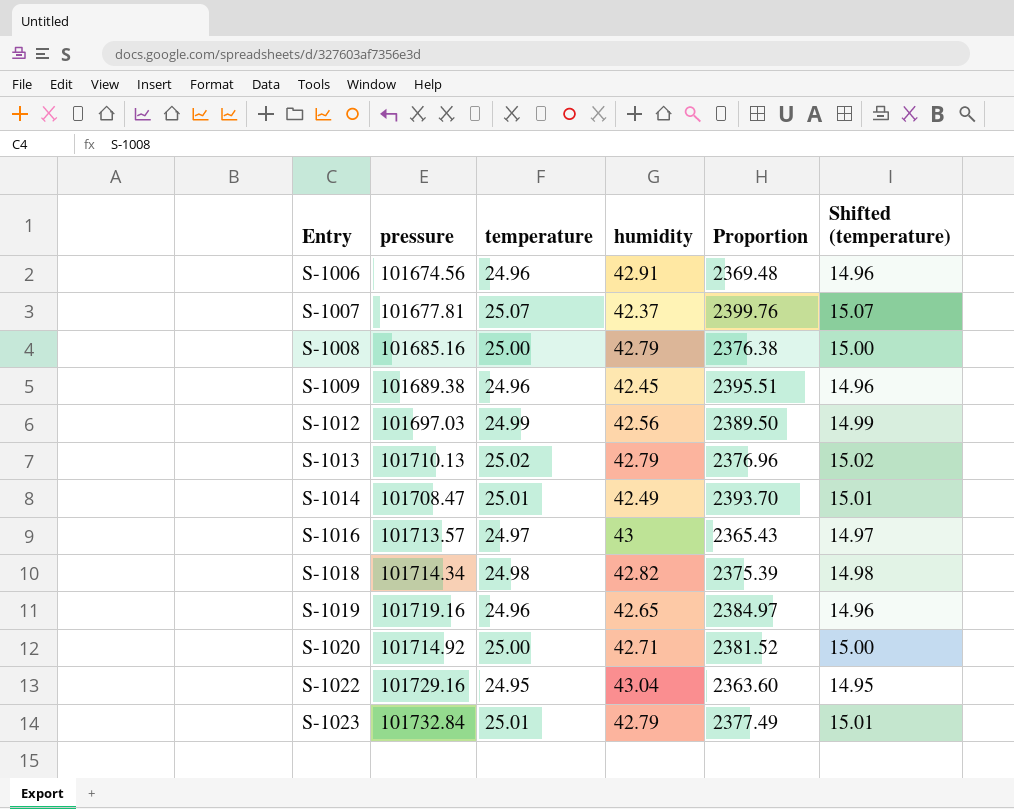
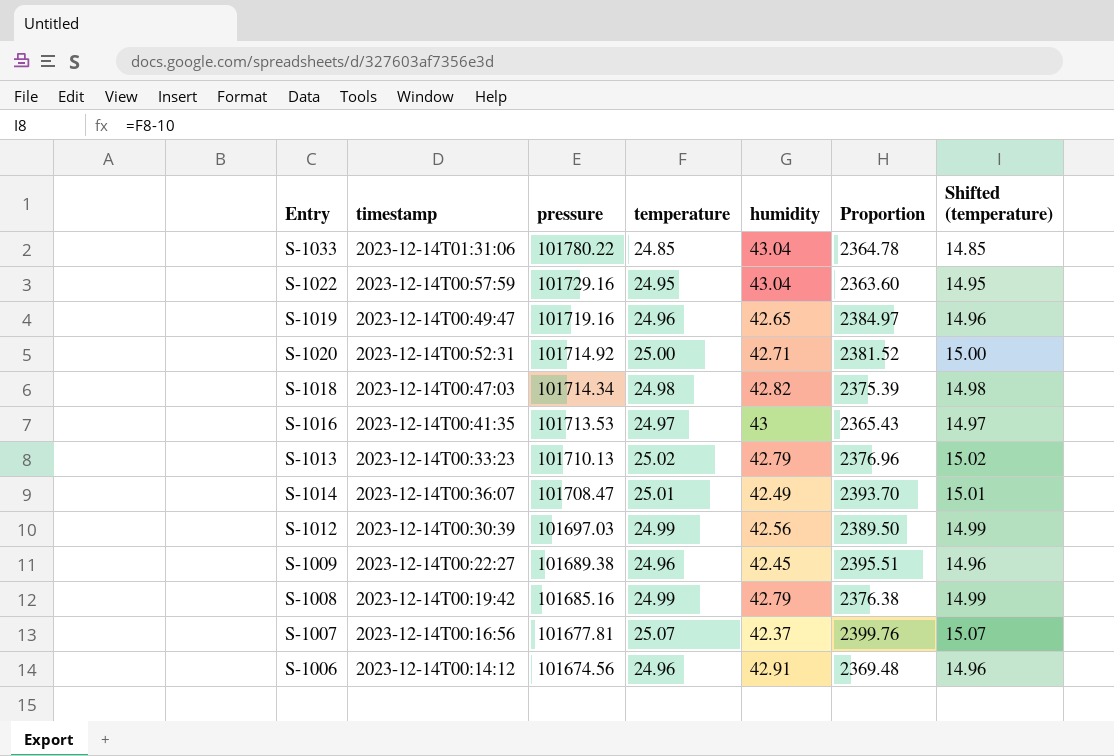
row order: Entry ascending -> pressure descending
column timestamp | position: none -> 2
row S-1023: 101732.84 | 25.01 | 42.79 | 2377.49 | 15.01 -> none
row S-1033: none -> 2023-12-14T01:31:06 | 101780.22 | 24.85 | 43.04 | 2364.78 | 14.85
S-1016 | pressure: 101713.57 -> 101713.53
S-1008 | temperature: 25.00 -> 24.99
S-1008 | Shifted (temperature): 15.00 -> 14.99

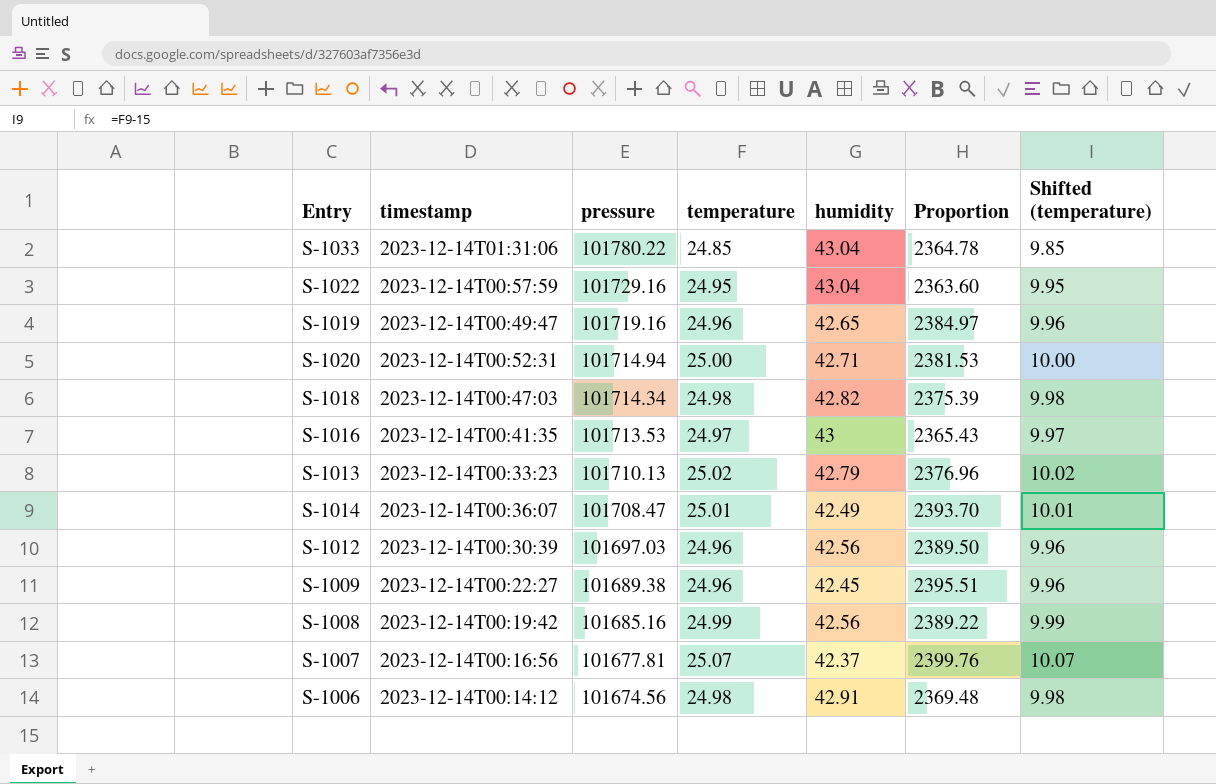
column Shifted (temperature) | formula: [temperature] - 10 -> [temperature] - 15
S-1020 | pressure: 101714.92 -> 101714.94
S-1020 | Proportion: 2381.52 -> 2381.53
S-1012 | temperature: 24.99 -> 24.96
S-1008 | humidity: 42.79 -> 42.56
S-1008 | Proportion: 2376.38 -> 2389.22
S-1006 | temperature: 24.96 -> 24.98

